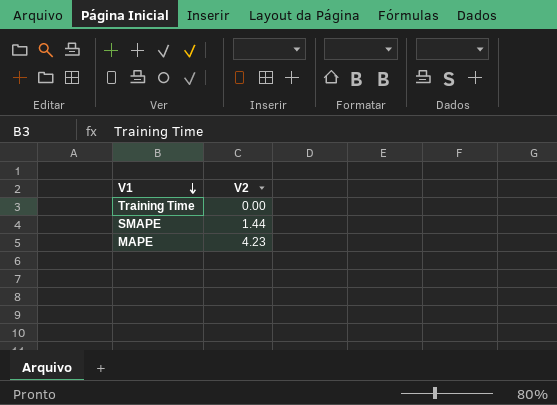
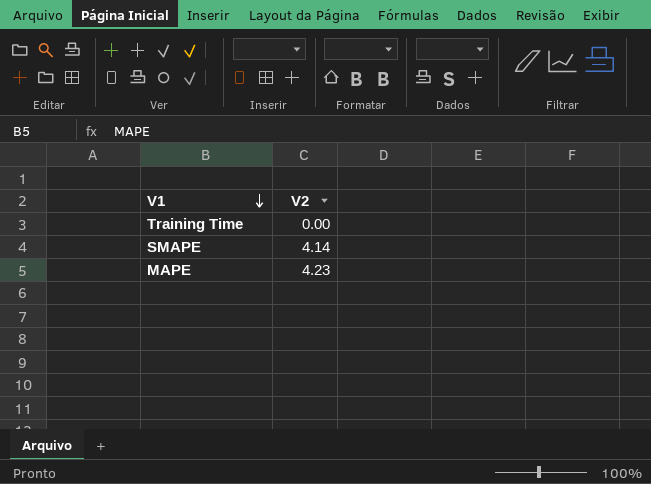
SMAPE | V2: 1.44 -> 4.14

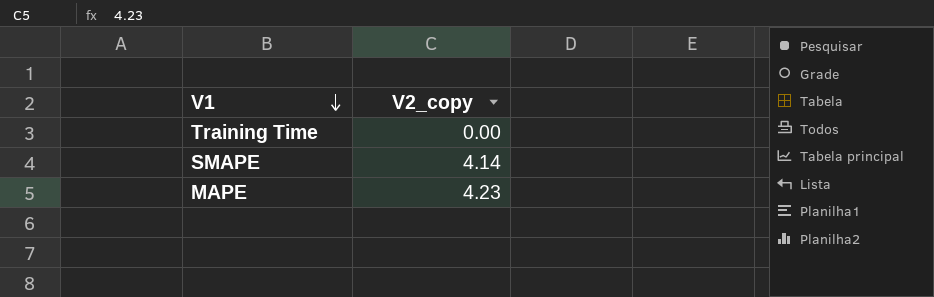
column name: V2 -> V2_copy

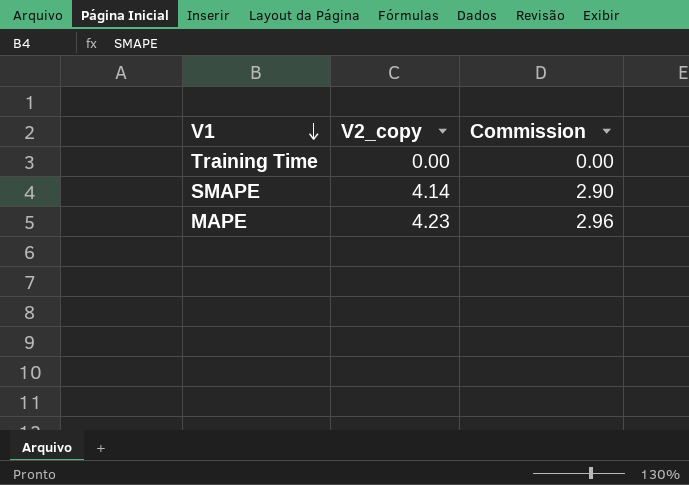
column Commission | formula: none -> [V2_copy] * 0.7

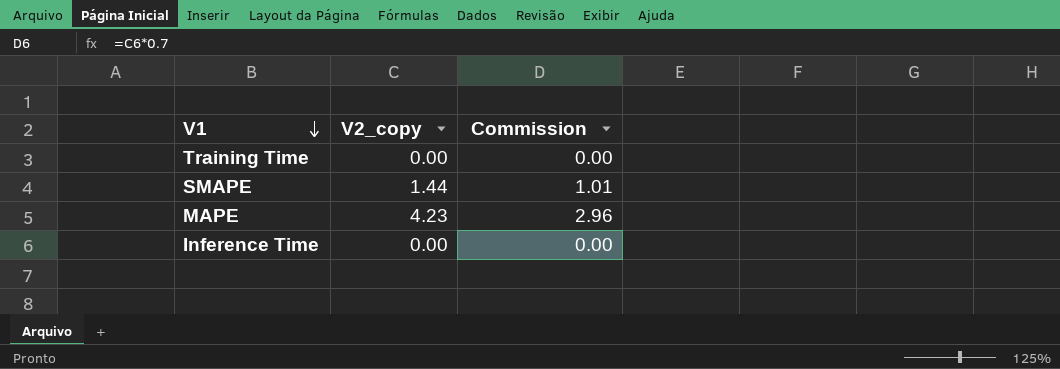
SMAPE | V2_copy: 4.14 -> 1.44
SMAPE | Commission: 2.90 -> 1.01
row Inference Time: none -> 0.00 | 0.00

